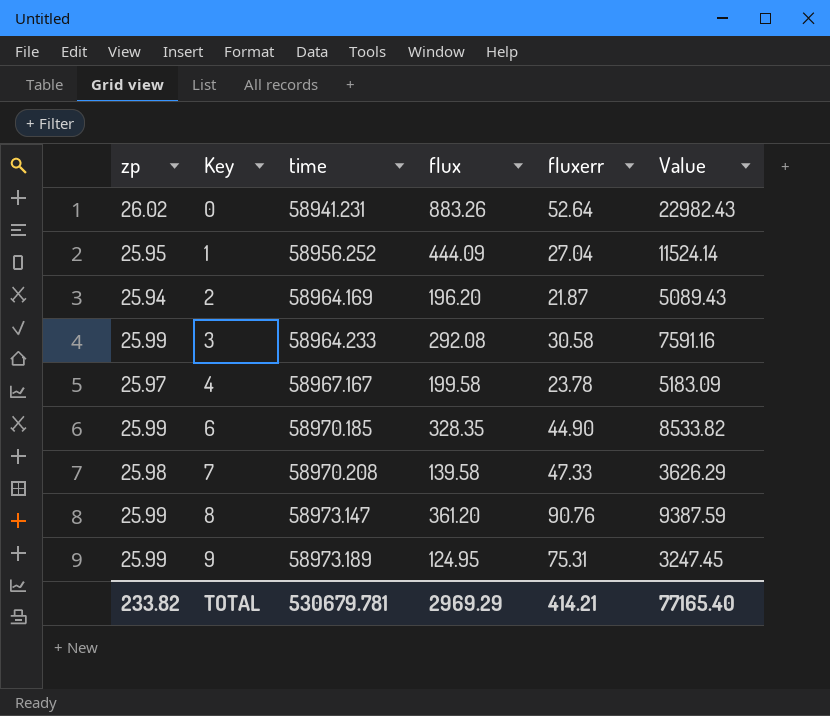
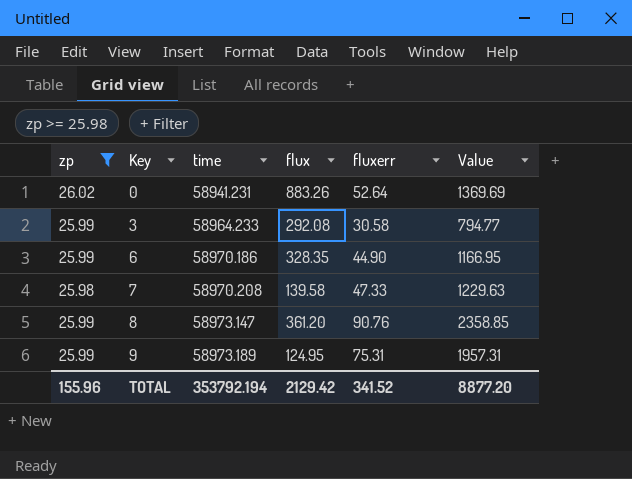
filter: none -> zp >= 25.98
column Value | formula: [zp] * [flux] -> [zp] * [fluxerr]
6 | time: 58970.185 -> 58970.186
TOTAL | zp: 233.82 -> 155.96
TOTAL | time: 530679.781 -> 353792.194
TOTAL | flux: 2969.29 -> 2129.42
TOTAL | fluxerr: 414.21 -> 341.52
TOTAL | Value: 77165.40 -> 8877.20

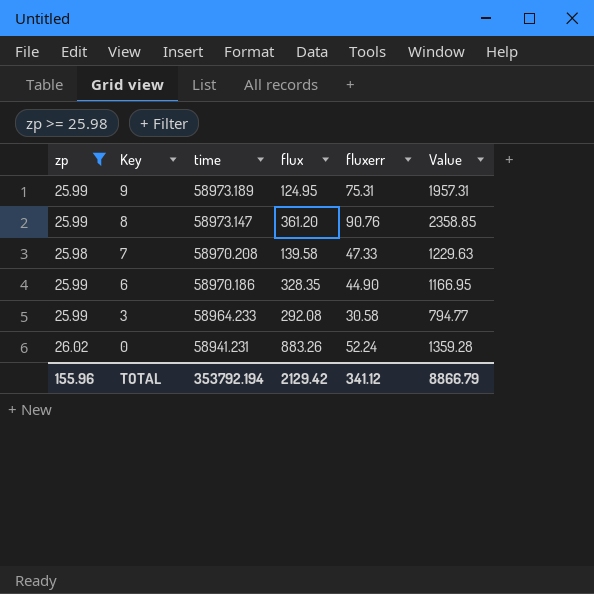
row order: Key ascending -> Key descending
0 | fluxerr: 52.64 -> 52.24
0 | Value: 1369.69 -> 1359.28
TOTAL | fluxerr: 341.52 -> 341.12
TOTAL | Value: 8877.20 -> 8866.79

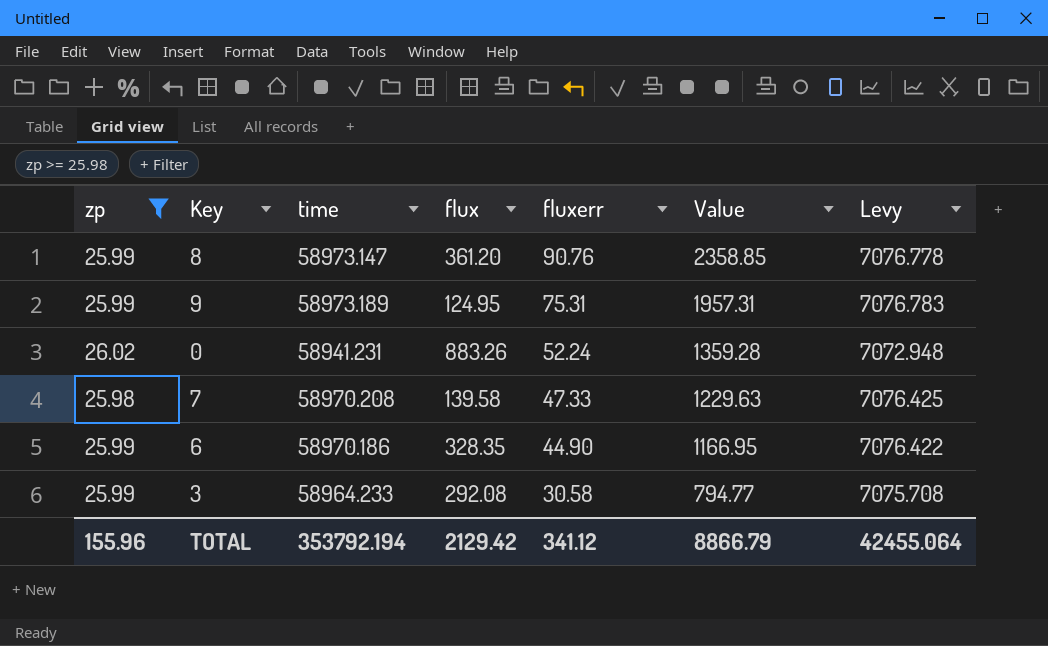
row order: Key descending -> fluxerr descending
column Levy | formula: none -> [time] * 0.12

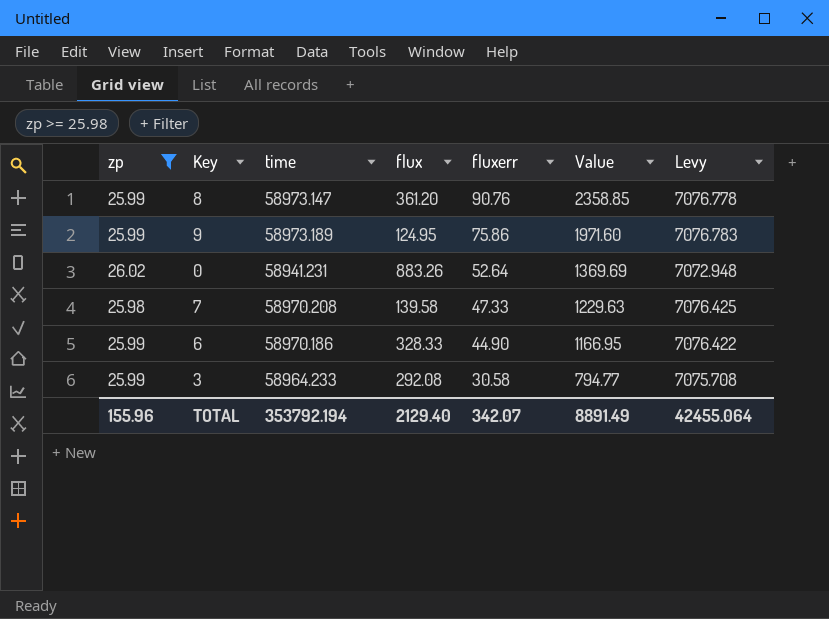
9 | fluxerr: 75.31 -> 75.86
9 | Value: 1957.31 -> 1971.60
0 | fluxerr: 52.24 -> 52.64
0 | Value: 1359.28 -> 1369.69
6 | flux: 328.35 -> 328.33
TOTAL | flux: 2129.42 -> 2129.40
TOTAL | fluxerr: 341.12 -> 342.07
TOTAL | Value: 8866.79 -> 8891.49

